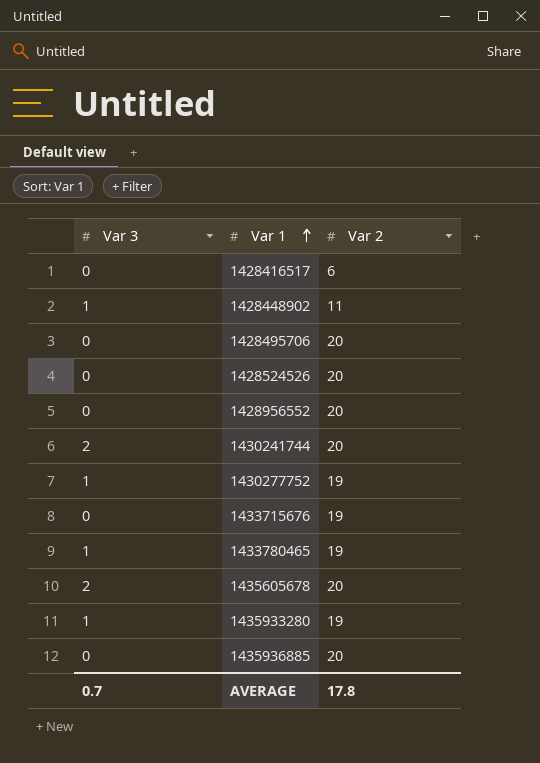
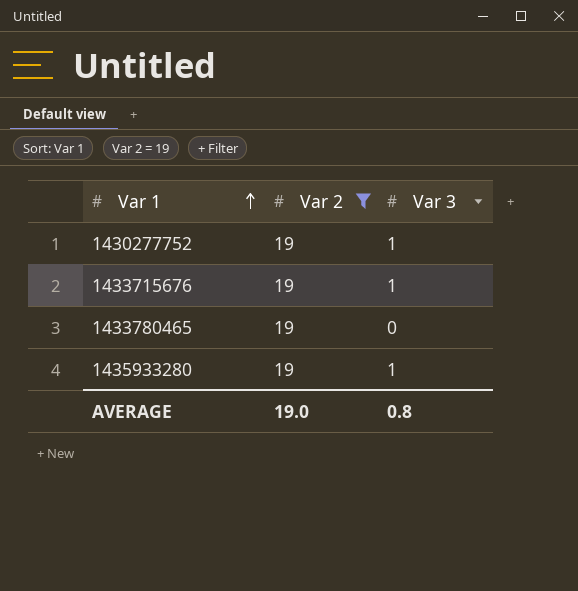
filter: none -> Var 2 = 19
column Var 3 | position: 1 -> 3
1433715676 | Var 3: 0 -> 1
1433780465 | Var 3: 1 -> 0
AVERAGE | Var 2: 17.8 -> 19.0
AVERAGE | Var 3: 0.7 -> 0.8

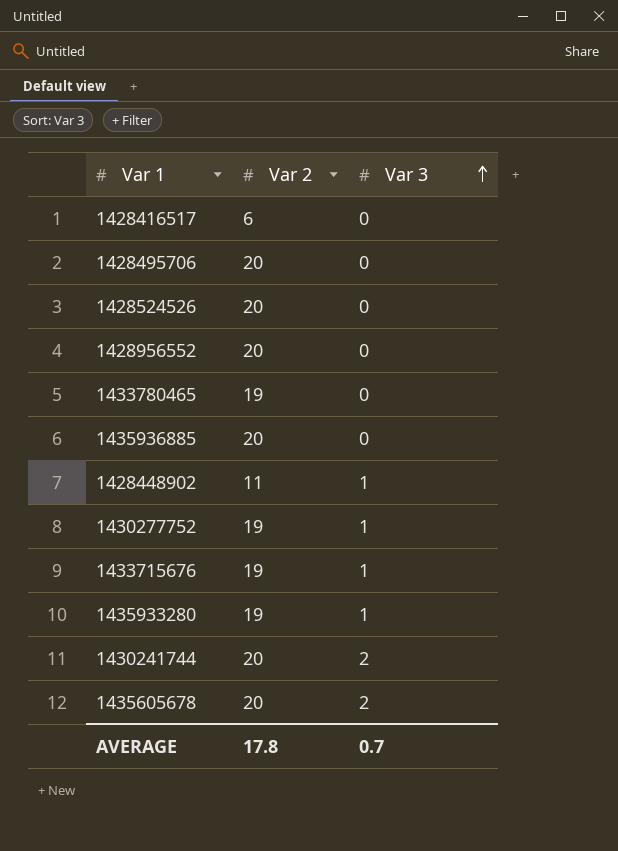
filter: Var 2 = 19 -> none
row order: Var 1 ascending -> Var 3 ascending
AVERAGE | Var 2: 19.0 -> 17.8
AVERAGE | Var 3: 0.8 -> 0.7

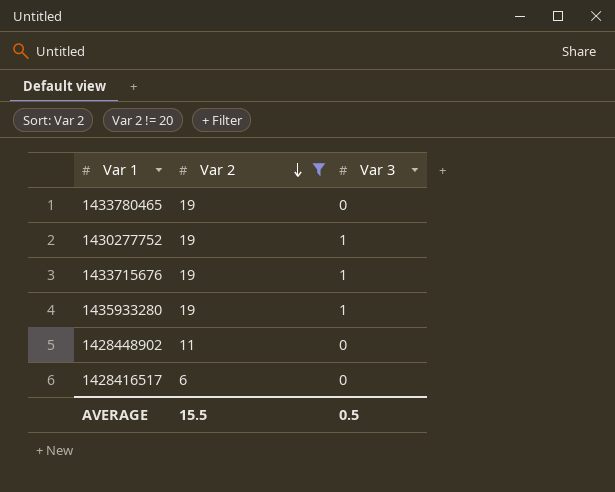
filter: none -> Var 2 != 20
row order: Var 3 ascending -> Var 2 descending
1428448902 | Var 3: 1 -> 0
AVERAGE | Var 2: 17.8 -> 15.5
AVERAGE | Var 3: 0.7 -> 0.5

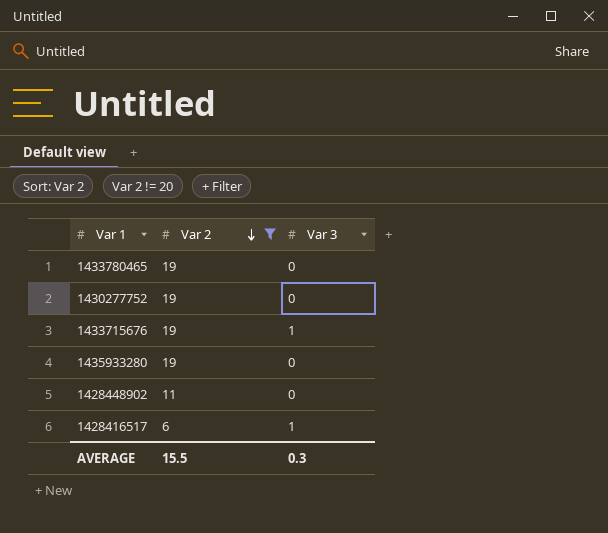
1430277752 | Var 3: 1 -> 0
1435933280 | Var 3: 1 -> 0
1428416517 | Var 3: 0 -> 1
AVERAGE | Var 3: 0.5 -> 0.3

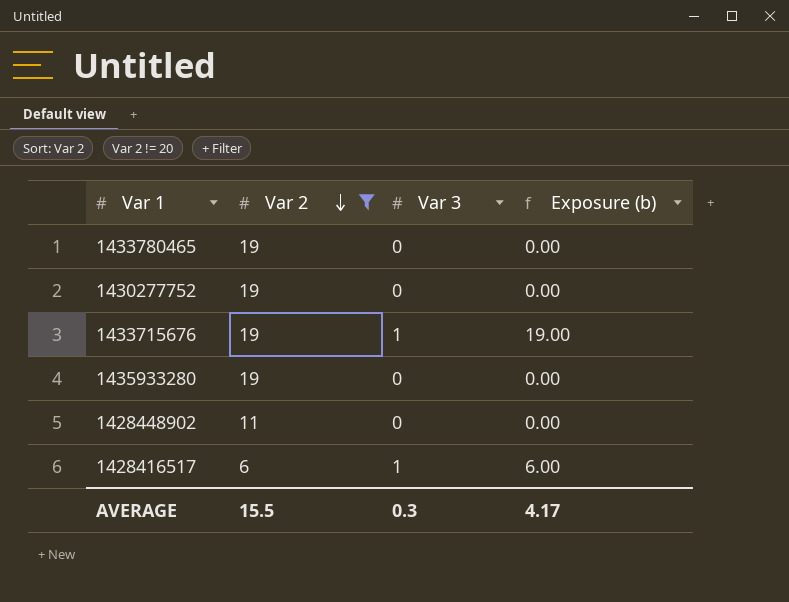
column Exposure (b) | formula: none -> [Var 2] * [Var 3]

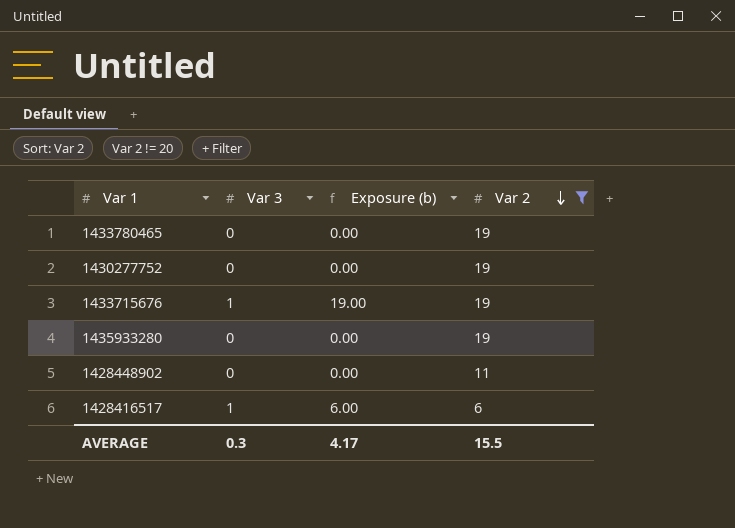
column Var 2 | position: 2 -> 4

